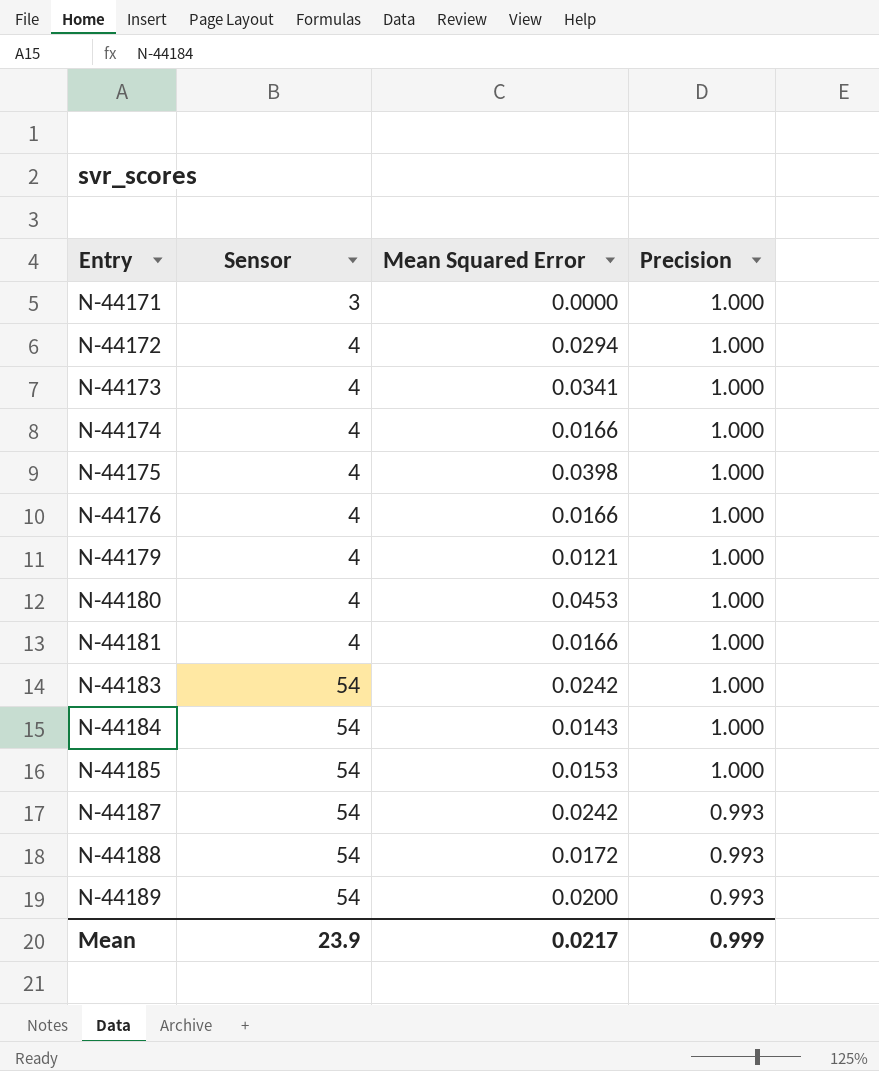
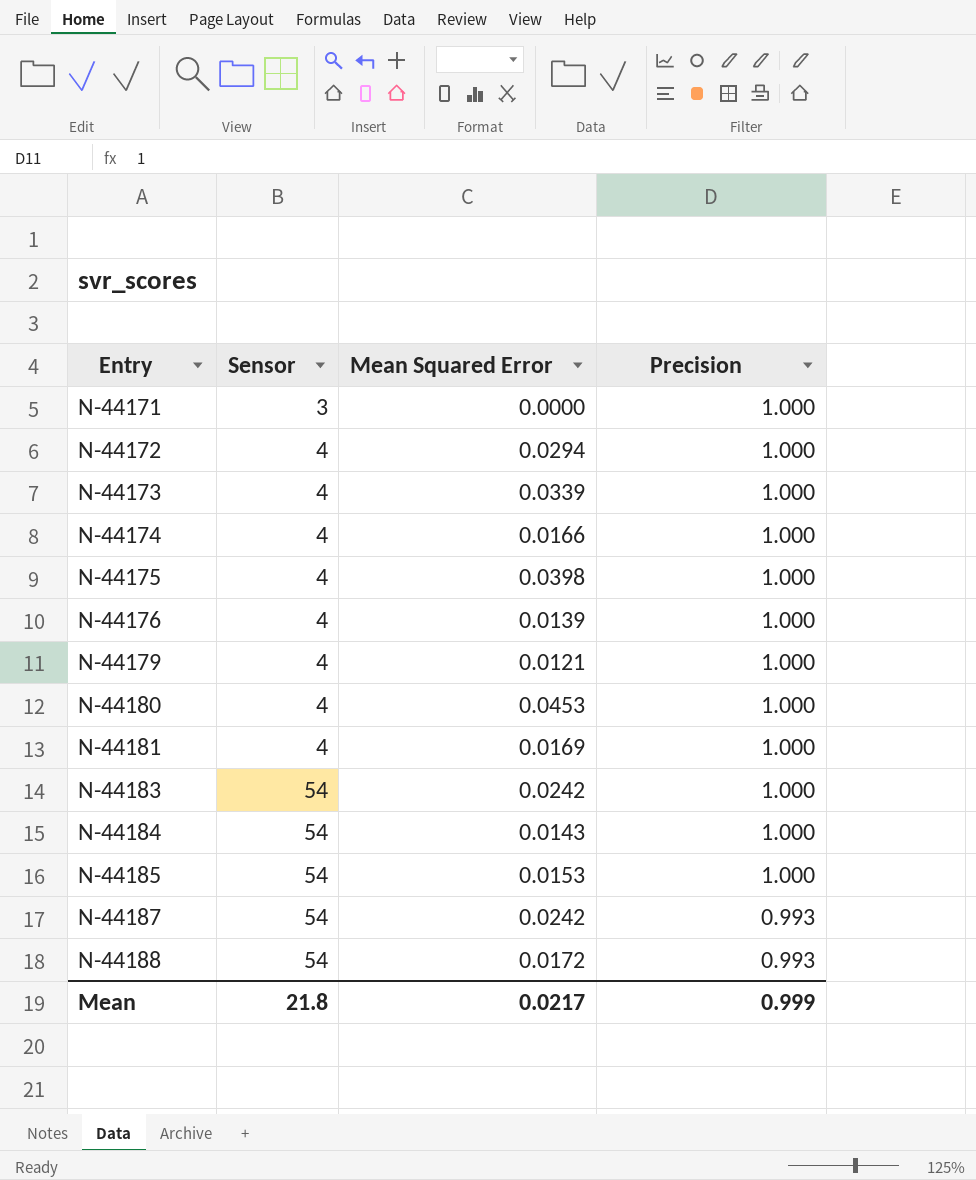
row N-44189: 54 | 0.0200 | 0.993 -> none
N-44173 | Mean Squared Error: 0.0341 -> 0.0339
N-44176 | Mean Squared Error: 0.0166 -> 0.0139
N-44181 | Mean Squared Error: 0.0166 -> 0.0169
Mean | Sensor: 23.9 -> 21.8

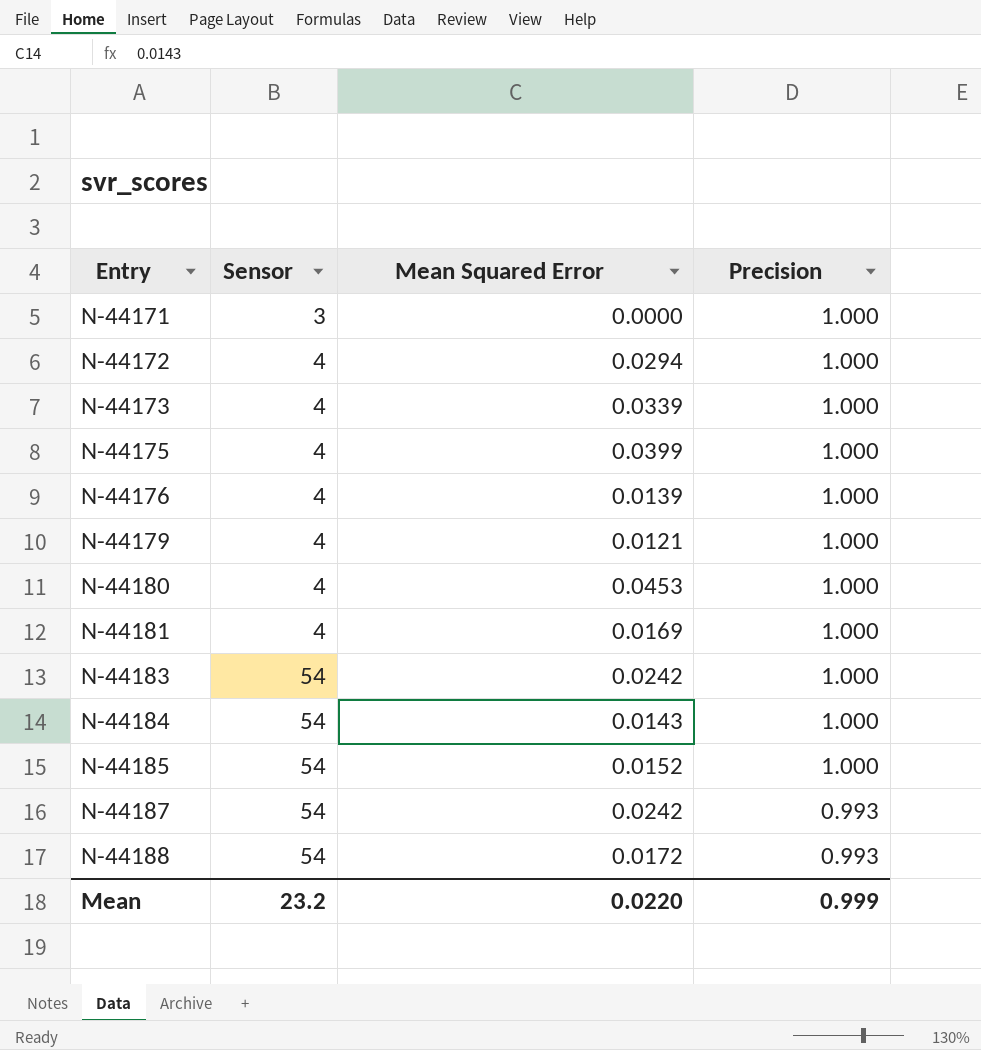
row N-44174: 4 | 0.0166 | 1.000 -> none
N-44175 | Mean Squared Error: 0.0398 -> 0.0399
N-44185 | Mean Squared Error: 0.0153 -> 0.0152
Mean | Sensor: 21.8 -> 23.2
Mean | Mean Squared Error: 0.0217 -> 0.0220

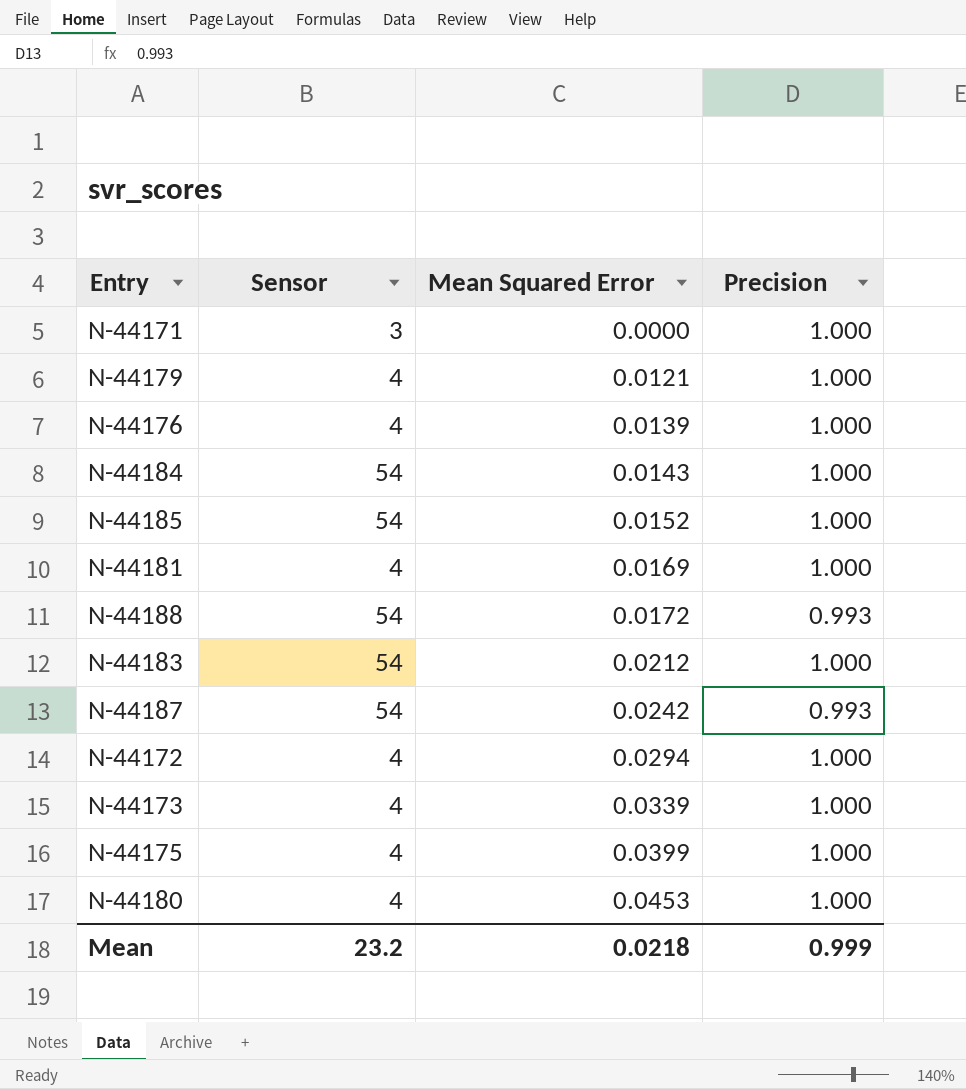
row order: Entry ascending -> Mean Squared Error ascending
N-44183 | Mean Squared Error: 0.0242 -> 0.0212
Mean | Mean Squared Error: 0.0220 -> 0.0218

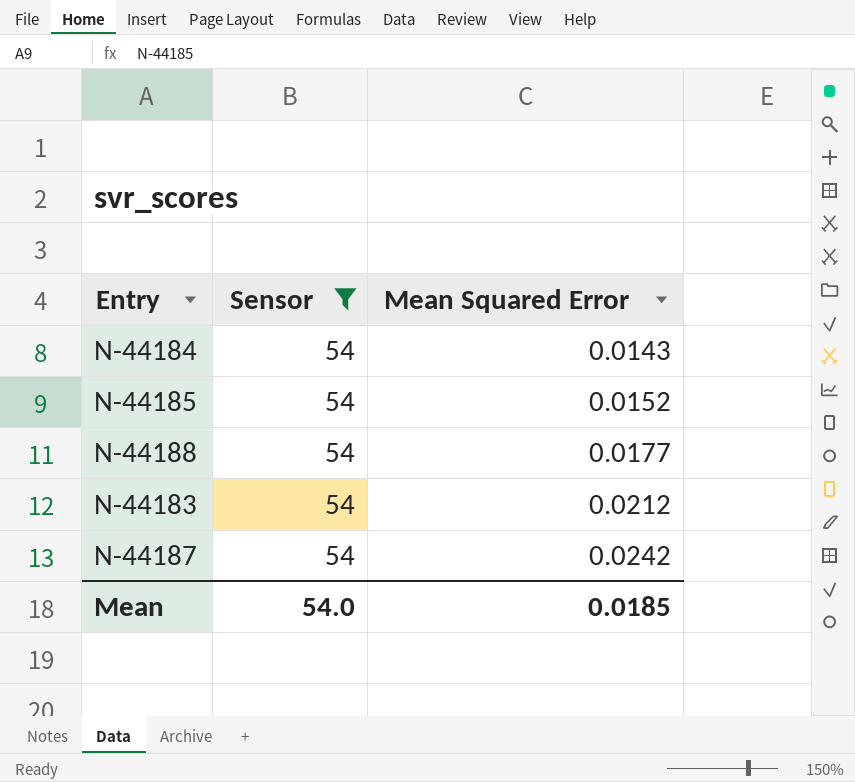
filter: none -> Sensor = 54
column Precision | position: 4 -> none
N-44188 | Mean Squared Error: 0.0172 -> 0.0177
Mean | Sensor: 23.2 -> 54.0
Mean | Mean Squared Error: 0.0218 -> 0.0185

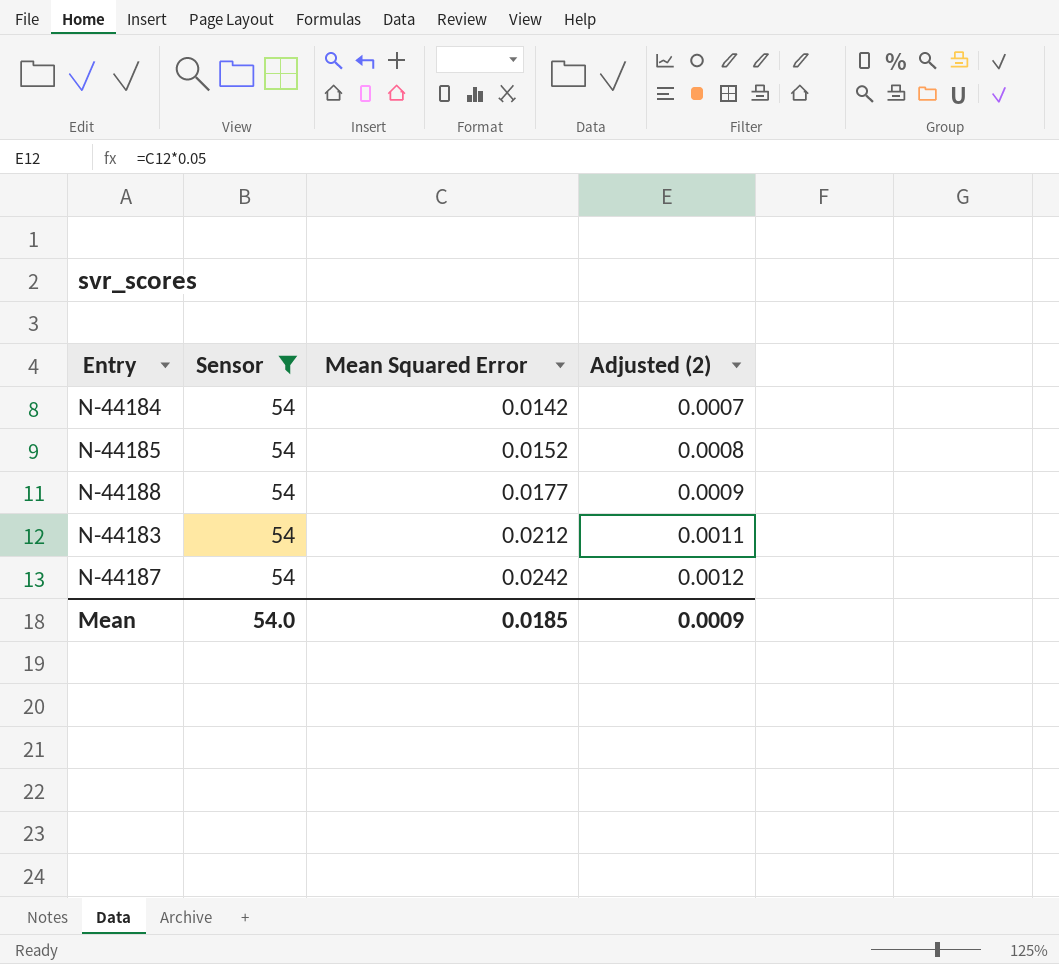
column Adjusted (2) | formula: none -> [Mean Squared Error] * 0.05
N-44184 | Mean Squared Error: 0.0143 -> 0.0142

